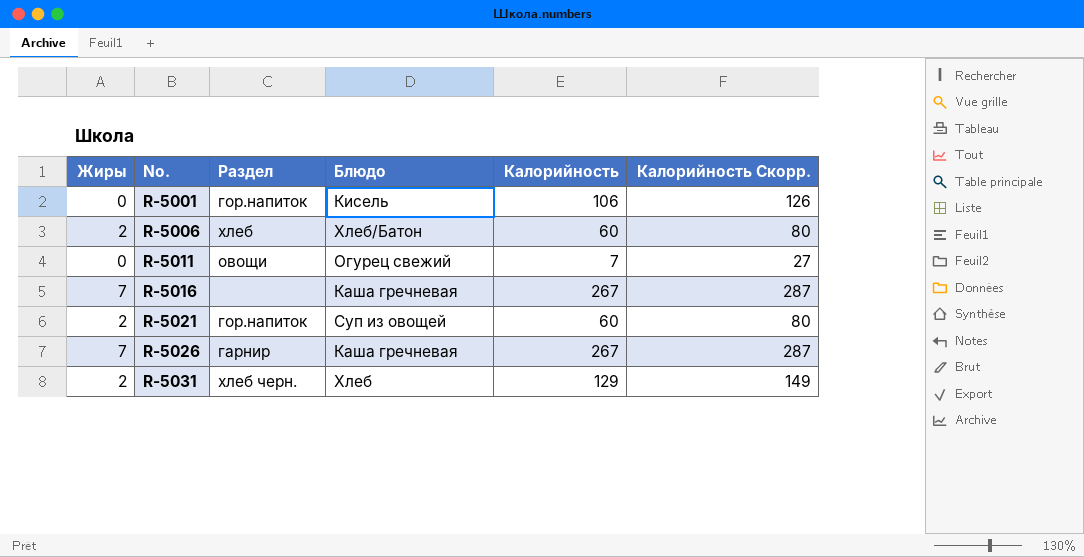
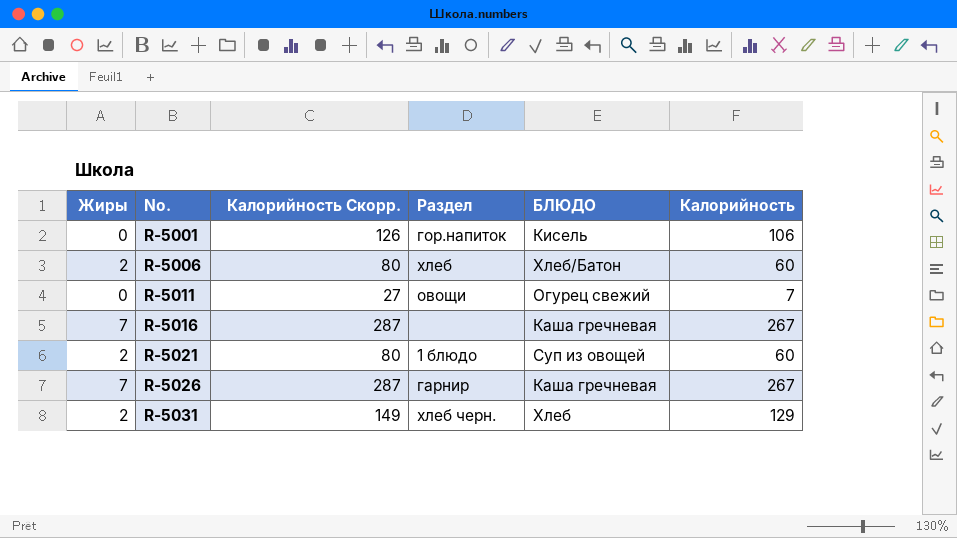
column Калорийность Скорр. | position: 6 -> 3
column name: Блюдо -> БЛЮДО
R-5021 | Раздел: гор.напиток -> 1 блюдо

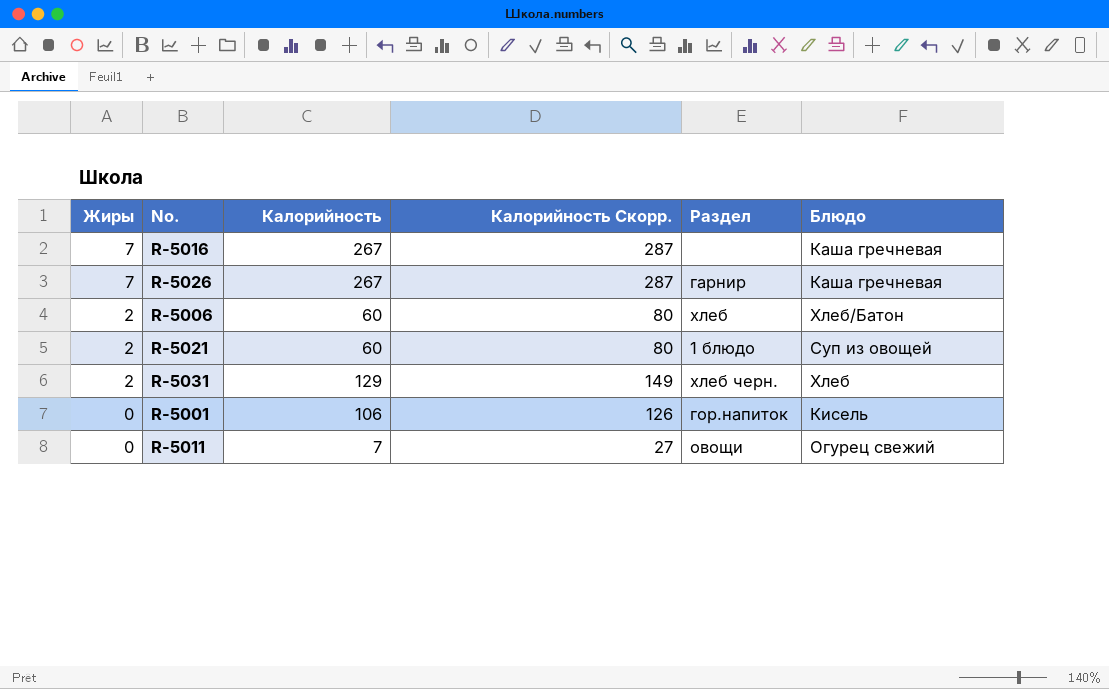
row order: No. ascending -> Жиры descending
column Калорийность | position: 6 -> 3
column name: БЛЮДО -> Блюдо

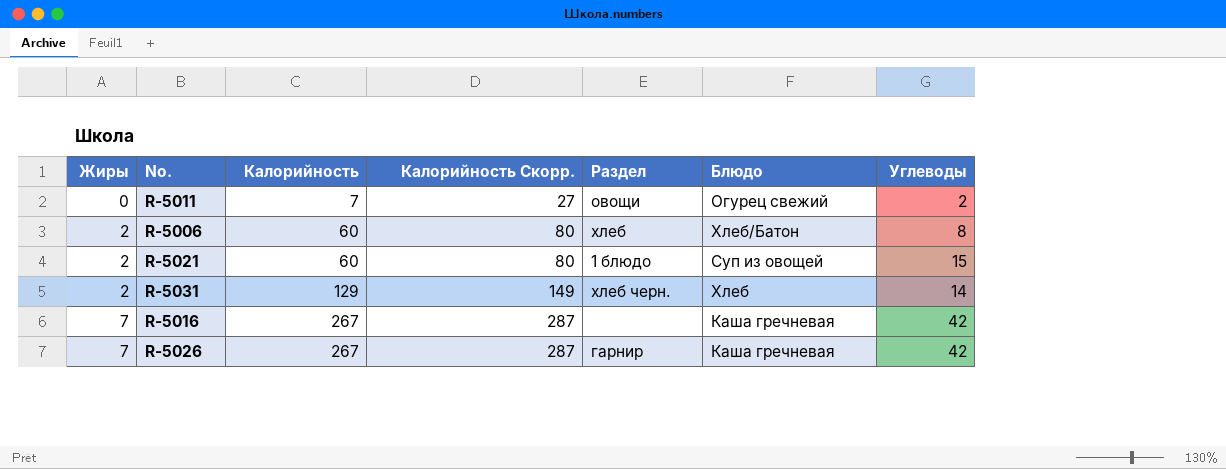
row order: Жиры descending -> Жиры ascending
column Углеводы | position: none -> 7
row R-5001: 0 | 106 | 126 | гор.напиток | Кисель -> none

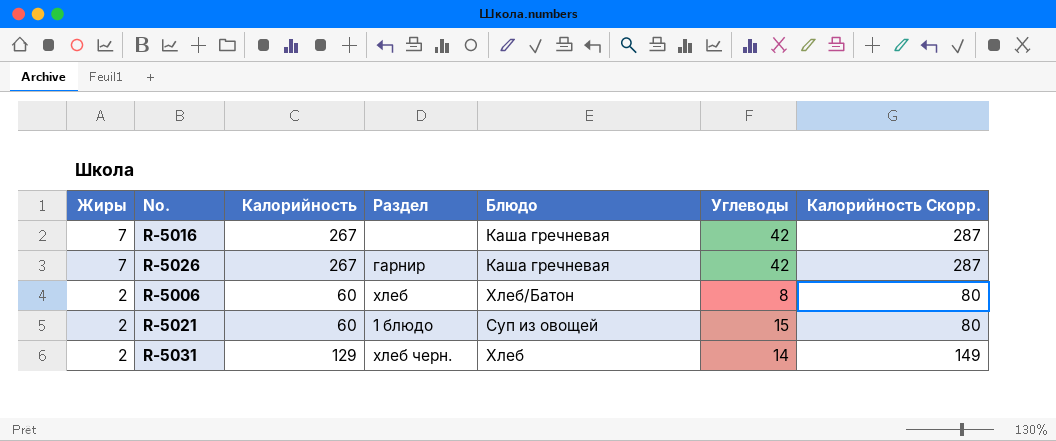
row order: Жиры ascending -> Жиры descending
column Калорийность Скорр. | position: 4 -> 7
row R-5011: 0 | 7 | 27 | овощи | Огурец свежий | 2 -> none

